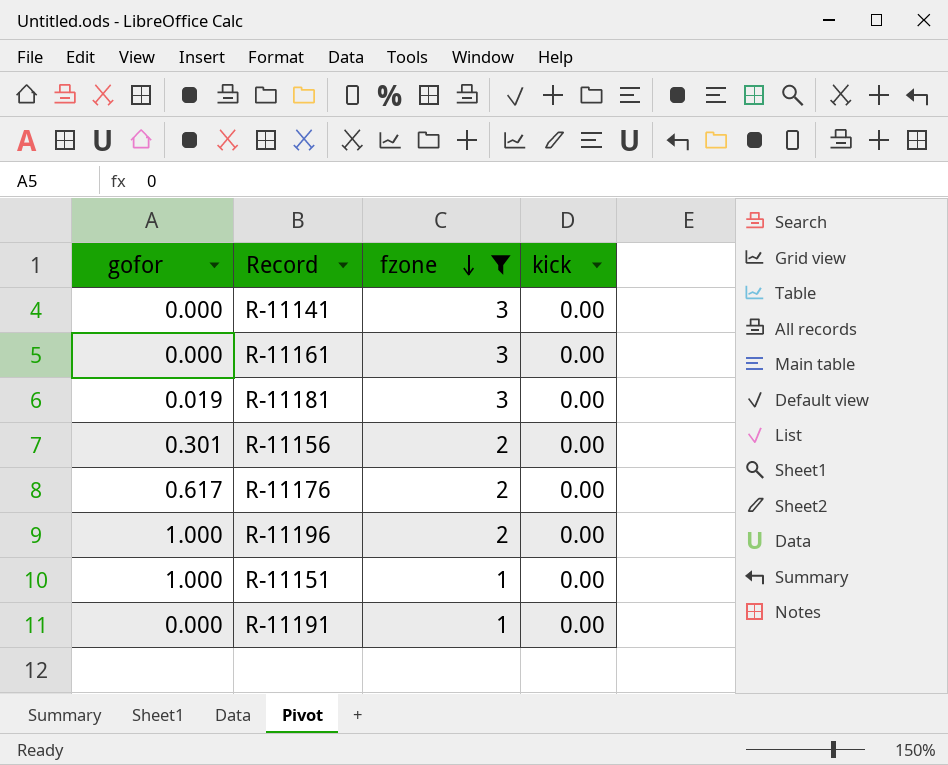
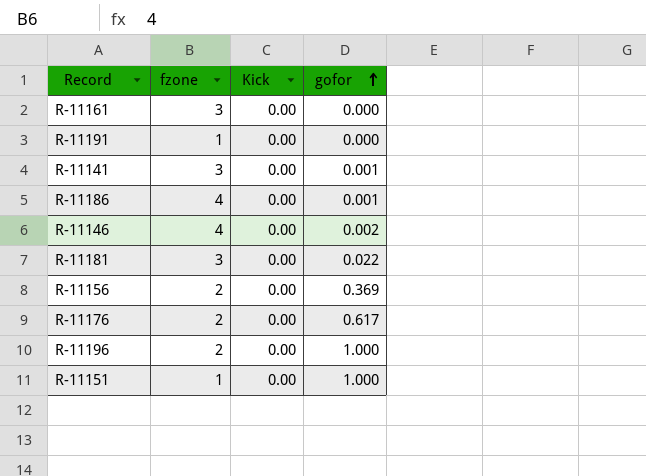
filter: fzone != 4 -> none
row order: fzone descending -> gofor ascending
column name: kick -> Kick
column gofor | position: 1 -> 4
R-11141 | gofor: 0.000 -> 0.001
R-11181 | gofor: 0.019 -> 0.022
R-11156 | gofor: 0.301 -> 0.369

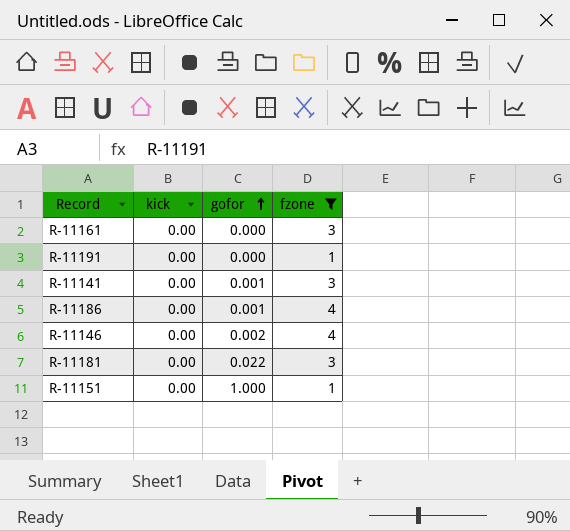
filter: none -> fzone != 2
column name: Kick -> kick
column fzone | position: 2 -> 4

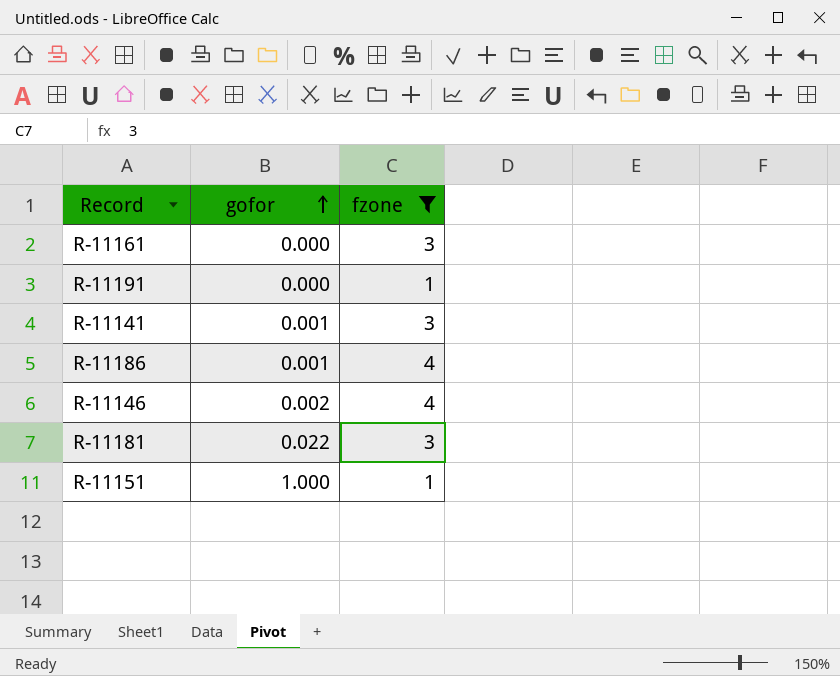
column kick | position: 2 -> none

